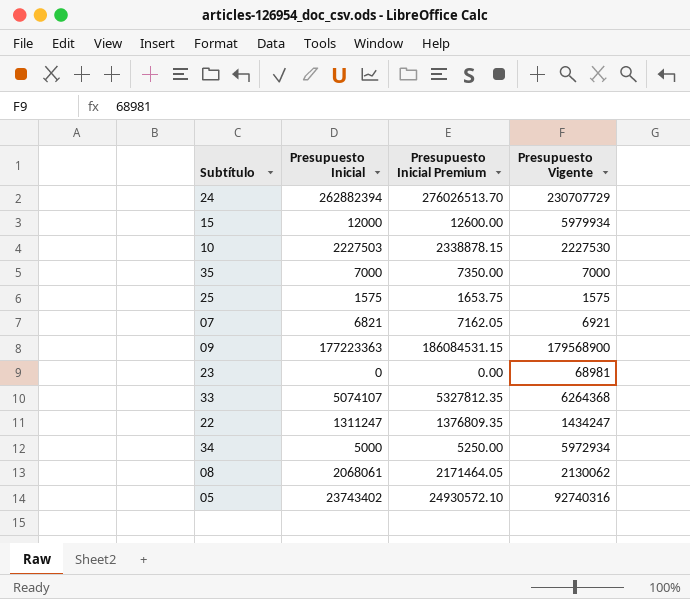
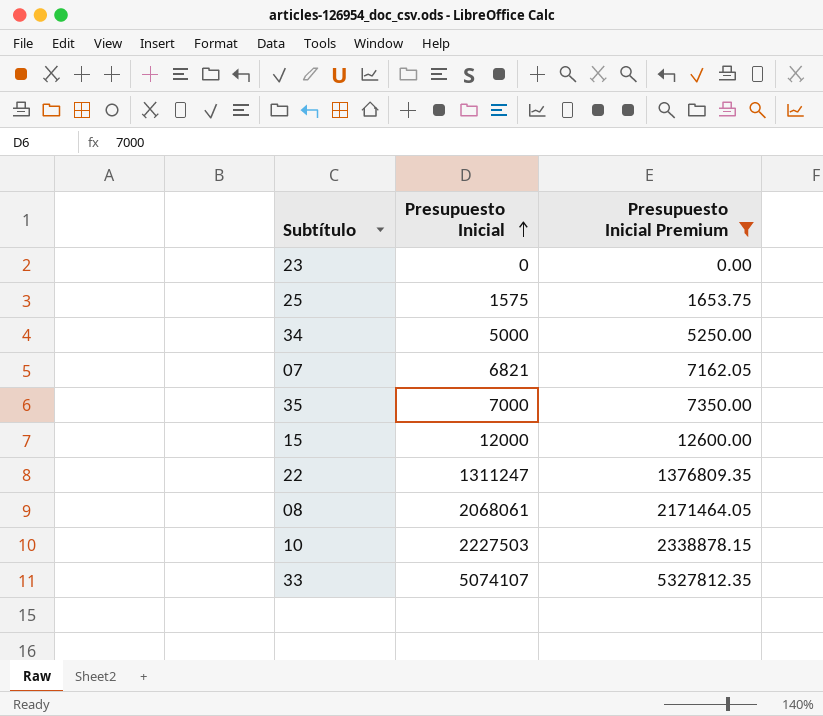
filter: none -> Presupuesto Inicial Premium <= 5327812.35
row order: none -> Presupuesto Inicial ascending
column Presupuesto Vigente | position: 4 -> none

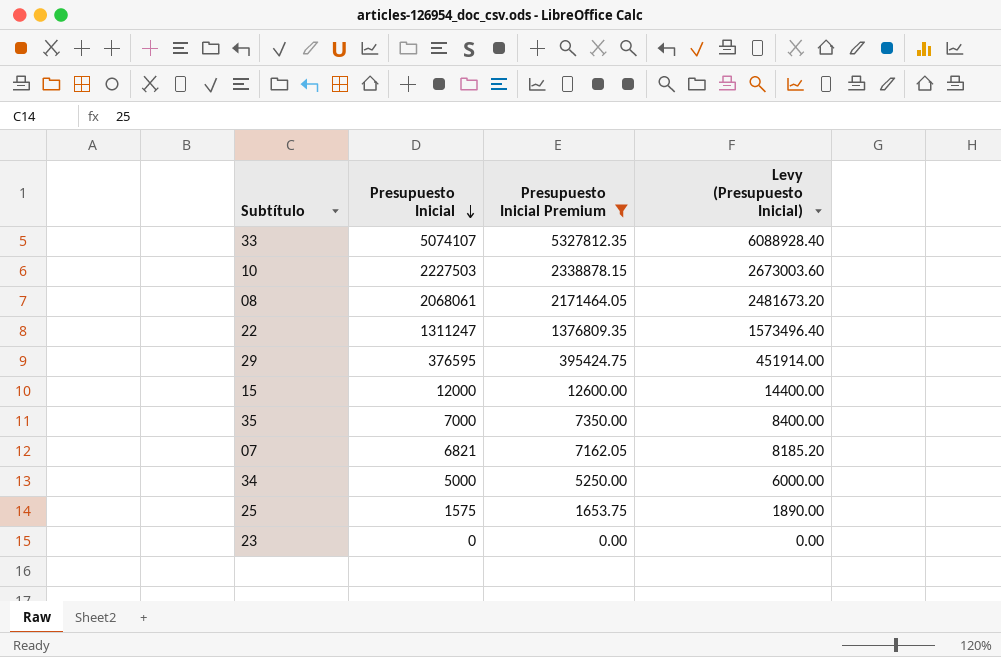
row order: Presupuesto Inicial ascending -> Presupuesto Inicial descending
column Levy (Presupuesto Inicial) | formula: none -> [Presupuesto Inicial] * 1.2
row 29: none -> 376595 | 395424.75 | 451914.00

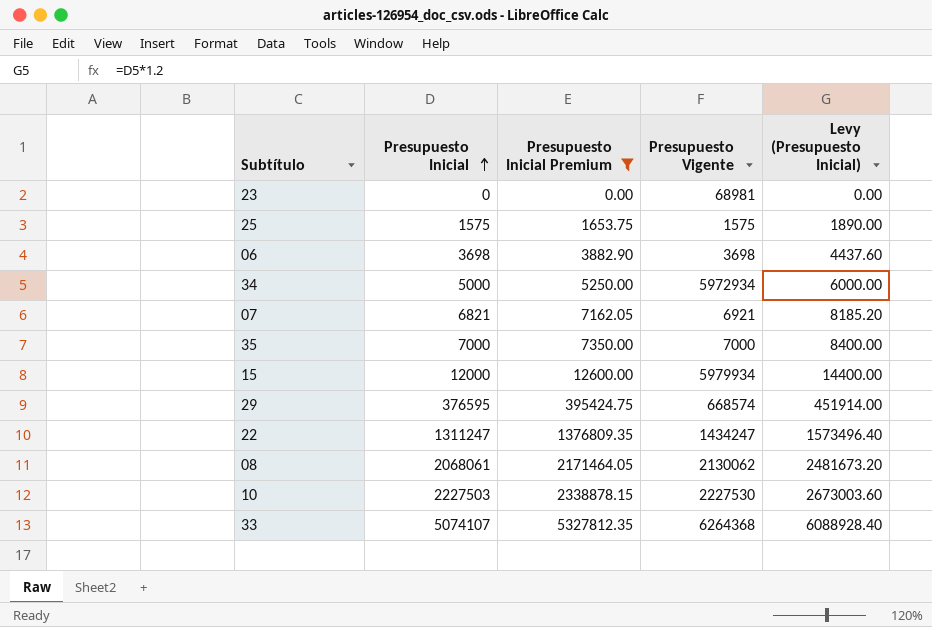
row order: Presupuesto Inicial descending -> Presupuesto Inicial ascending
column Presupuesto Vigente | position: none -> 4
row 06: none -> 3698 | 3882.90 | 3698 | 4437.60

